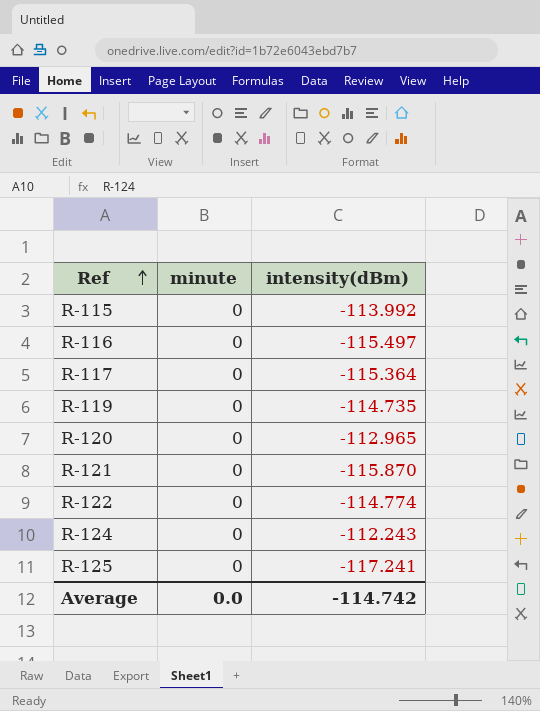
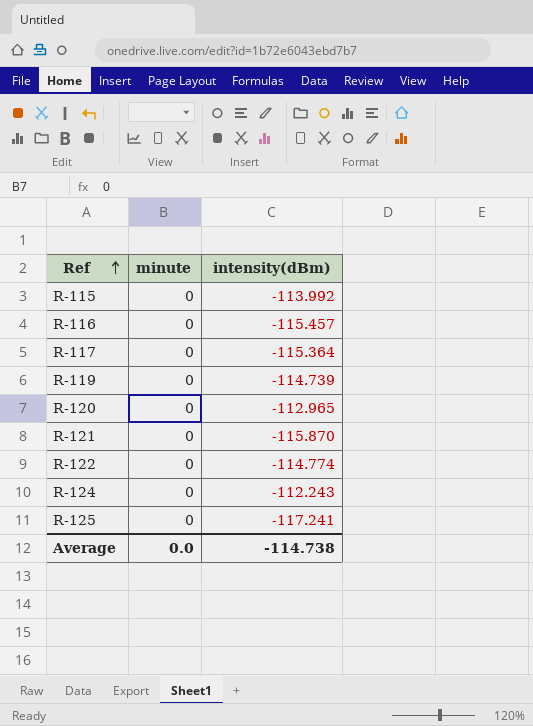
R-116 | intensity(dBm): -115.497 -> -115.457
R-119 | intensity(dBm): -114.735 -> -114.739
Average | intensity(dBm): -114.742 -> -114.738

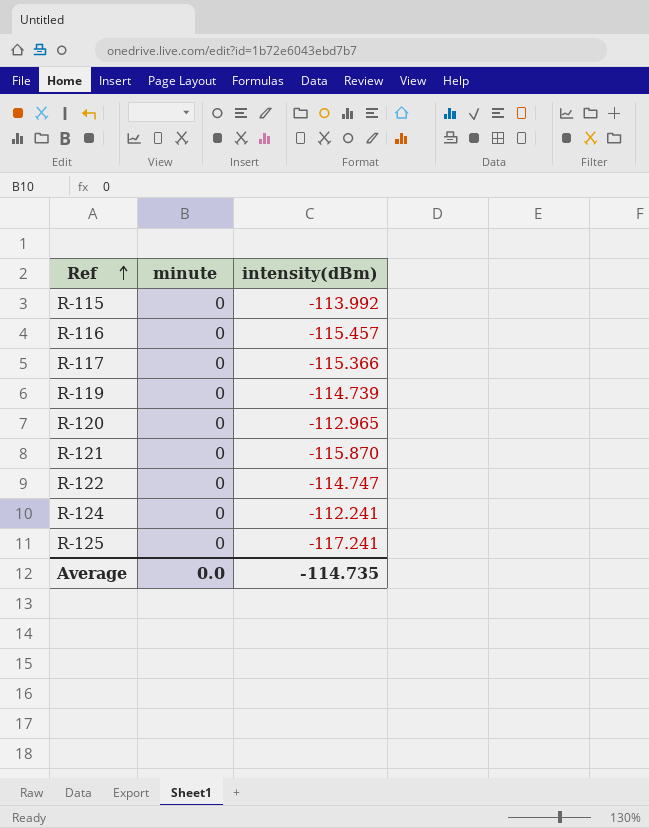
R-117 | intensity(dBm): -115.364 -> -115.366
R-122 | intensity(dBm): -114.774 -> -114.747
R-124 | intensity(dBm): -112.243 -> -112.241
Average | intensity(dBm): -114.738 -> -114.735

